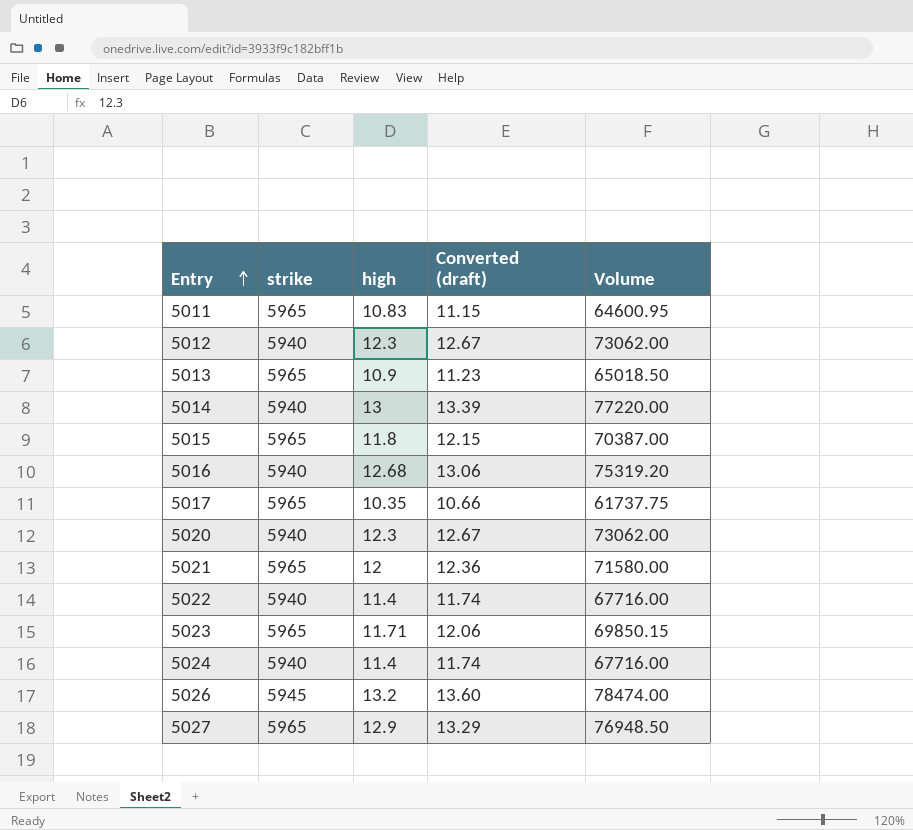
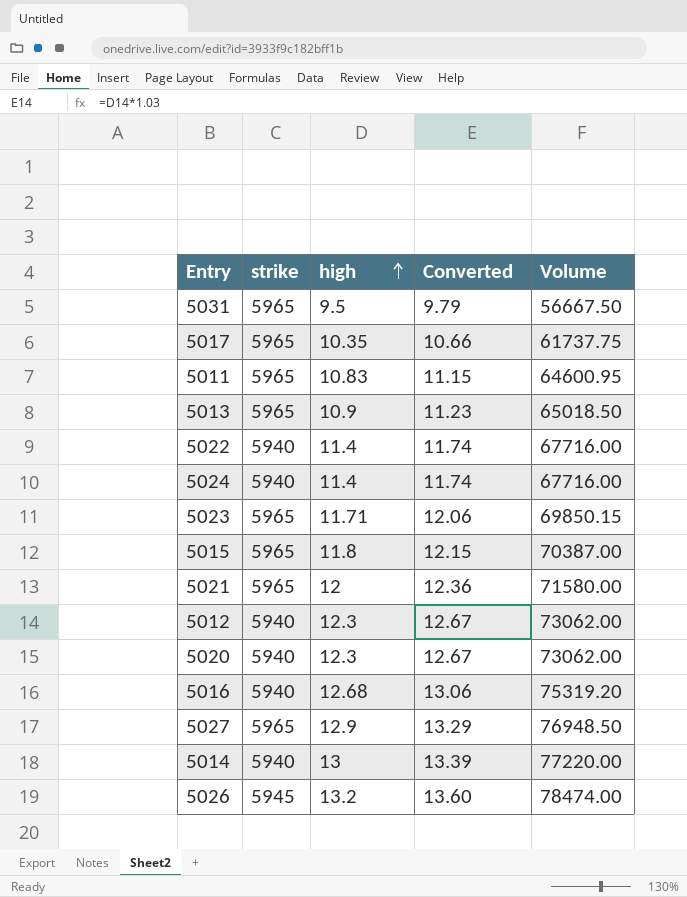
row order: Entry ascending -> high ascending
column name: Converted (draft) -> Converted
row 5031: none -> 5965 | 9.5 | 9.79 | 56667.50

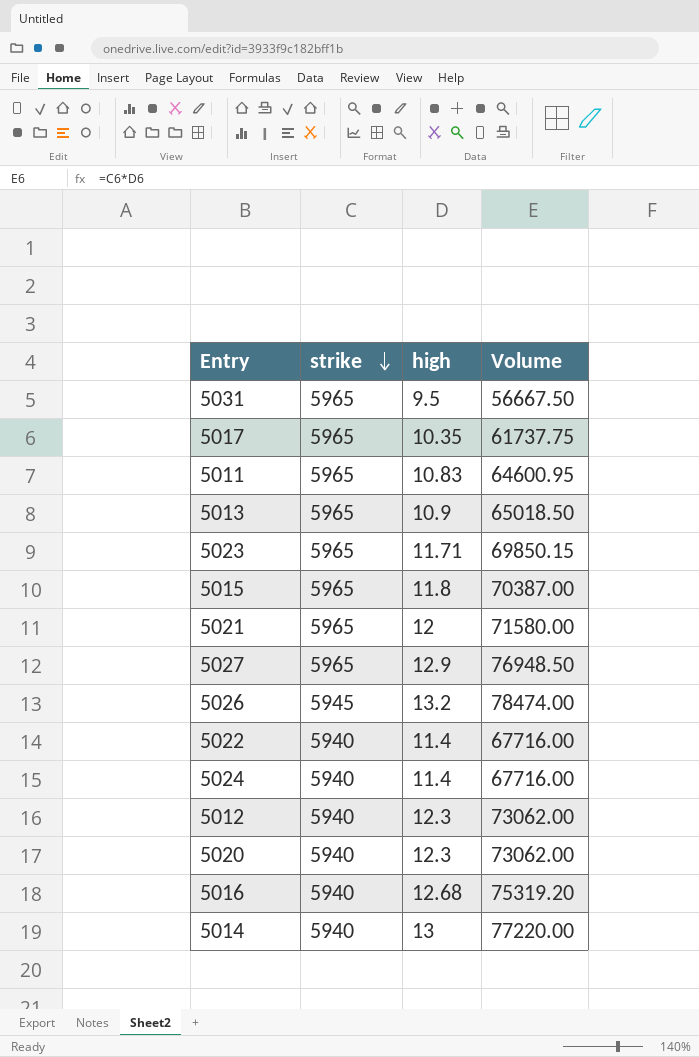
row order: high ascending -> strike descending
column Converted | formula: [high] * 1.03 -> none

